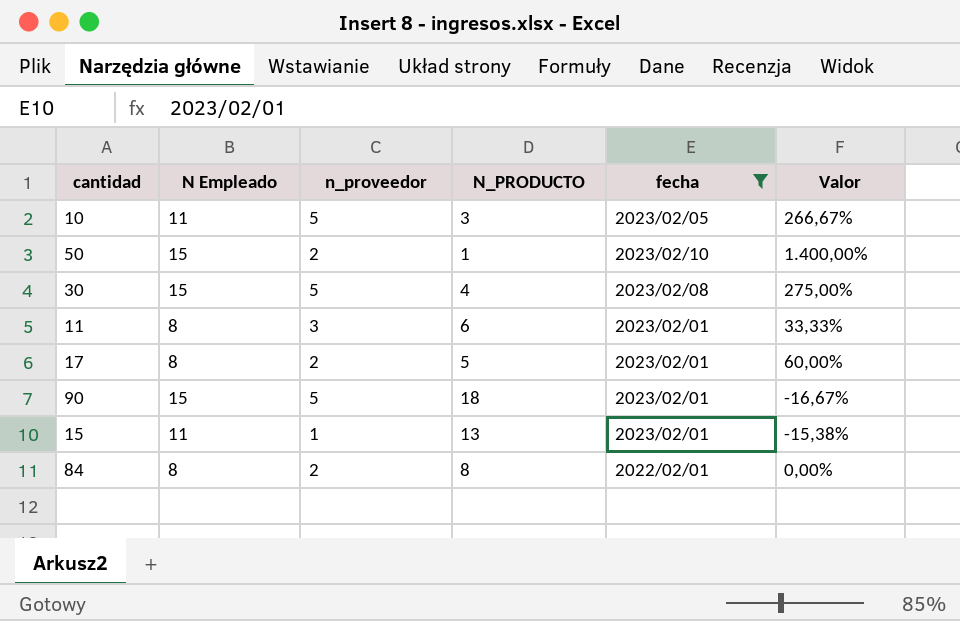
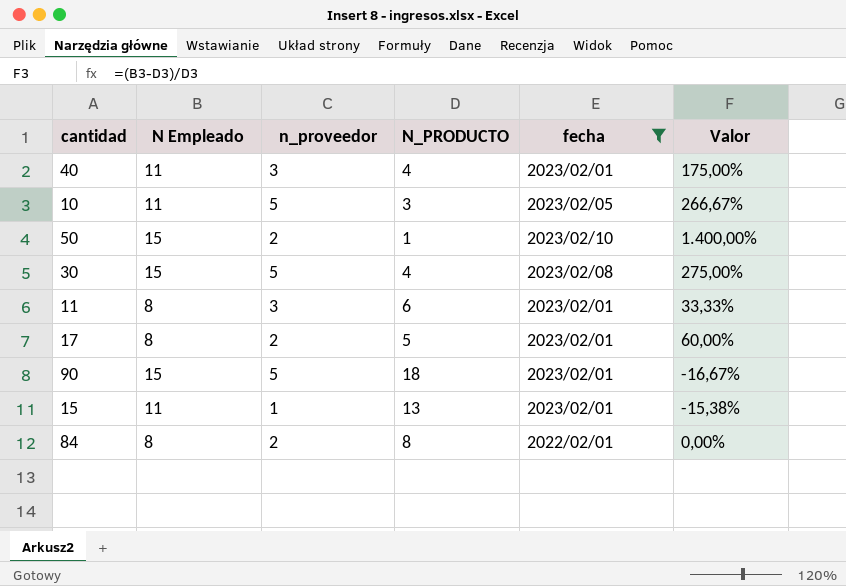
row 40: none -> 11 | 3 | 4 | 2023/02/01 | 175,00%

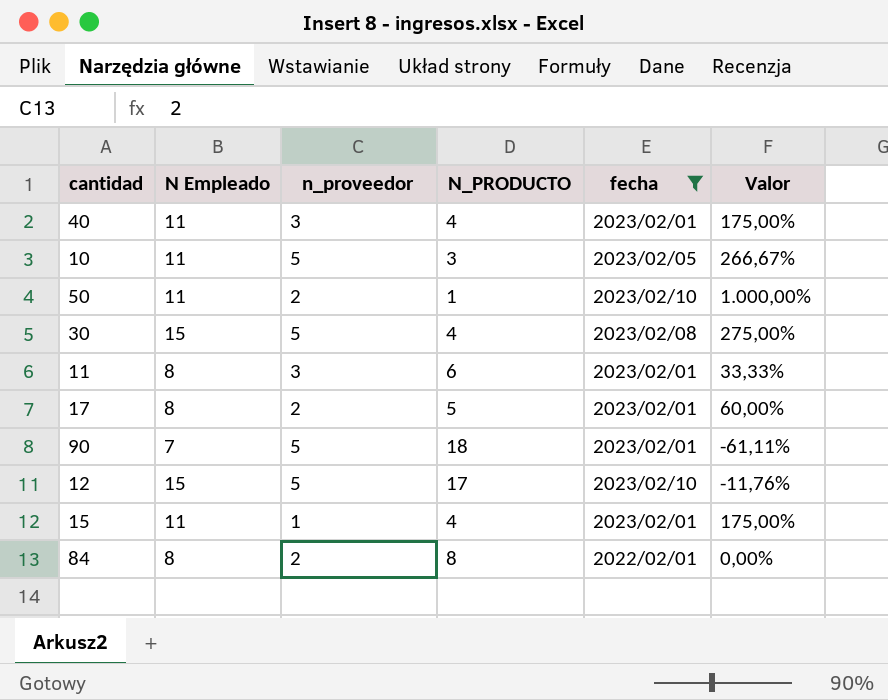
50 | N Empleado: 15 -> 11
50 | Valor: 1.400,00% -> 1.000,00%
90 | N Empleado: 15 -> 7
90 | Valor: -16,67% -> -61,11%
row 12: none -> 15 | 5 | 17 | 2023/02/10 | -11,76%
15 | N_PRODUCTO: 13 -> 4
15 | Valor: -15,38% -> 175,00%

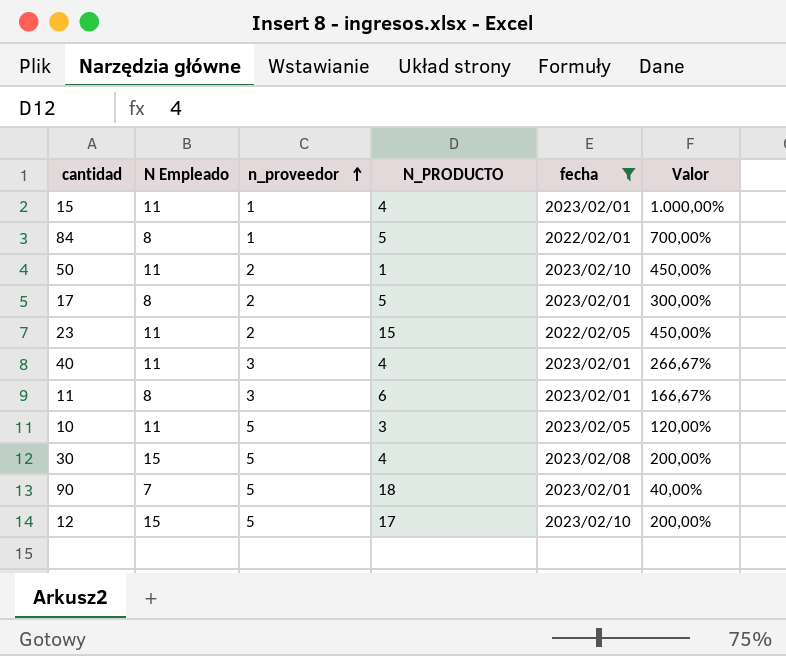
row order: none -> n_proveedor ascending
column Valor | formula: ([N Empleado] - [N_PRODUCTO]) / [N_PRODUCTO] -> ([N Empleado] - [n_proveedor]) / [n_proveedor]
84 | n_proveedor: 2 -> 1
84 | N_PRODUCTO: 8 -> 5
row 23: none -> 11 | 2 | 15 | 2022/02/05 | 450,00%

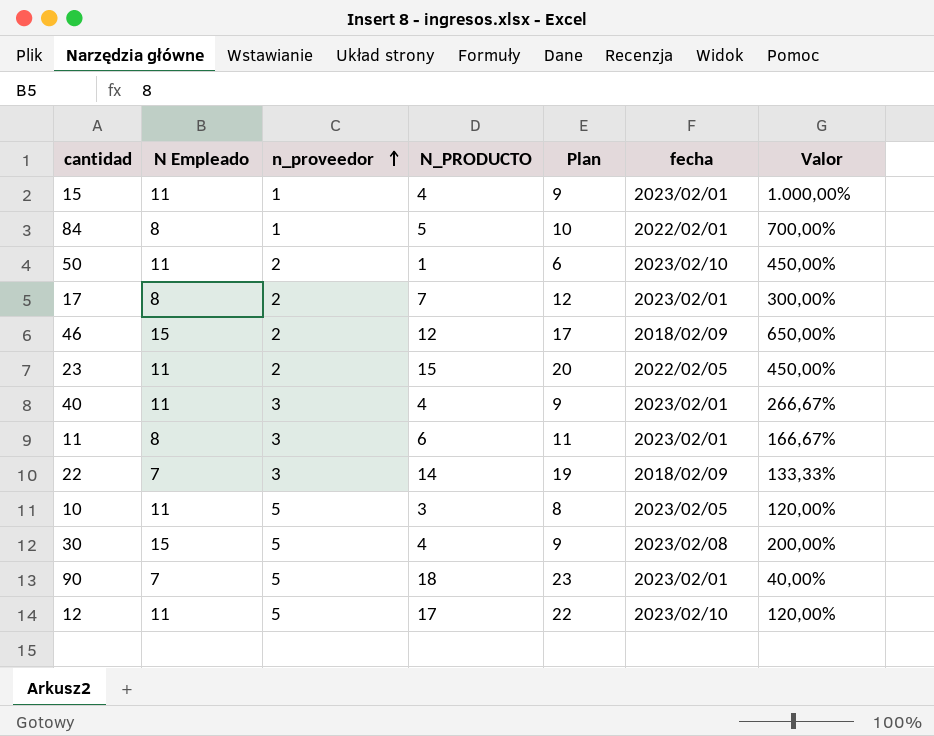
filter: fecha != 2018/02/09 -> none
column Plan | formula: none -> [N_PRODUCTO] + 5
17 | N_PRODUCTO: 5 -> 7
12 | N Empleado: 15 -> 11
12 | Valor: 200,00% -> 120,00%

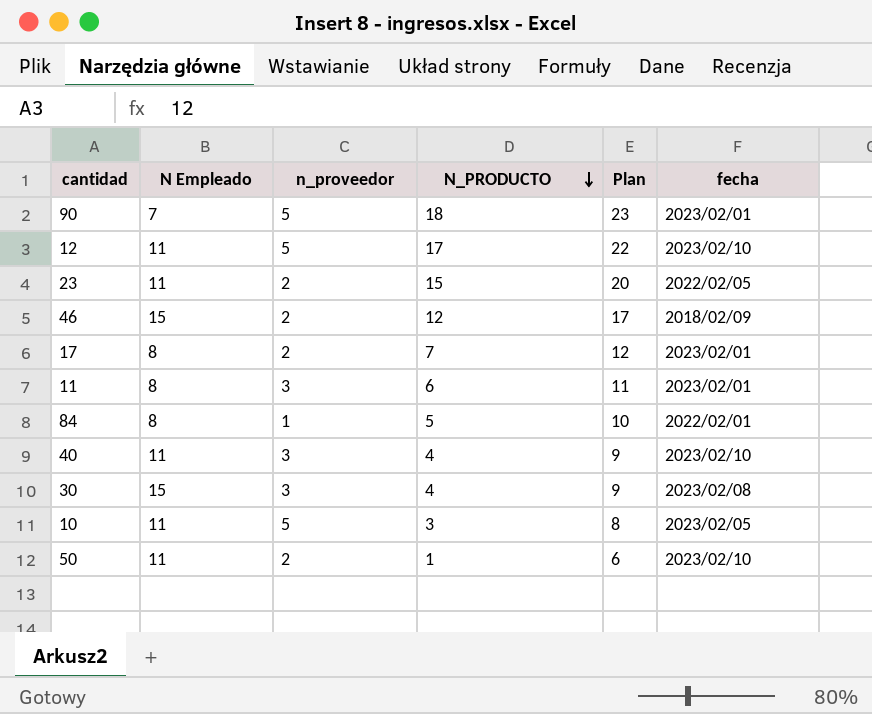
row order: n_proveedor ascending -> N_PRODUCTO descending
column Valor | formula: ([N Empleado] - [n_proveedor]) / [n_proveedor] -> none
row 15: 11 | 1 | 4 | 9 | 2023/02/01 | 1.000,00% -> none
row 22: 7 | 3 | 14 | 19 | 2018/02/09 | 133,33% -> none
40 | fecha: 2023/02/01 -> 2023/02/10
30 | n_proveedor: 5 -> 3

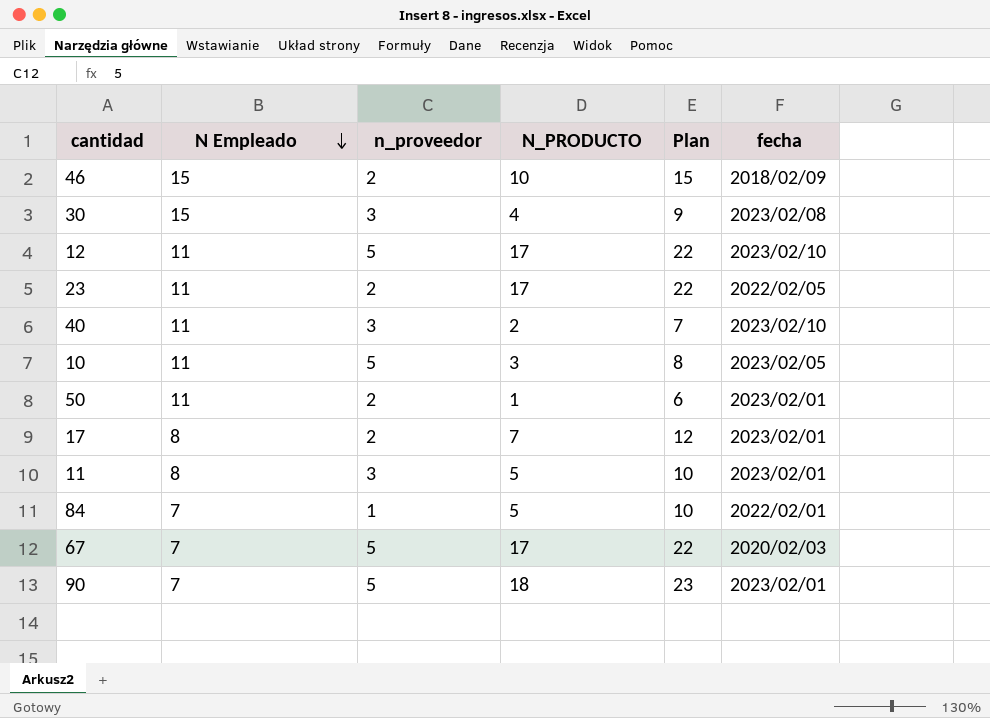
row order: N_PRODUCTO descending -> N Empleado descending
46 | N_PRODUCTO: 12 -> 10
46 | Plan: 17 -> 15
23 | N_PRODUCTO: 15 -> 17
23 | Plan: 20 -> 22
40 | N_PRODUCTO: 4 -> 2
40 | Plan: 9 -> 7
50 | fecha: 2023/02/10 -> 2023/02/01
11 | N_PRODUCTO: 6 -> 5
11 | Plan: 11 -> 10
84 | N Empleado: 8 -> 7
row 67: none -> 7 | 5 | 17 | 22 | 2020/02/03

